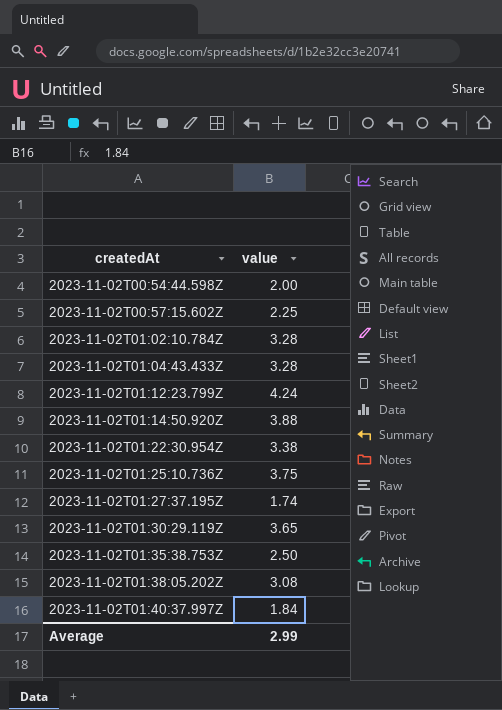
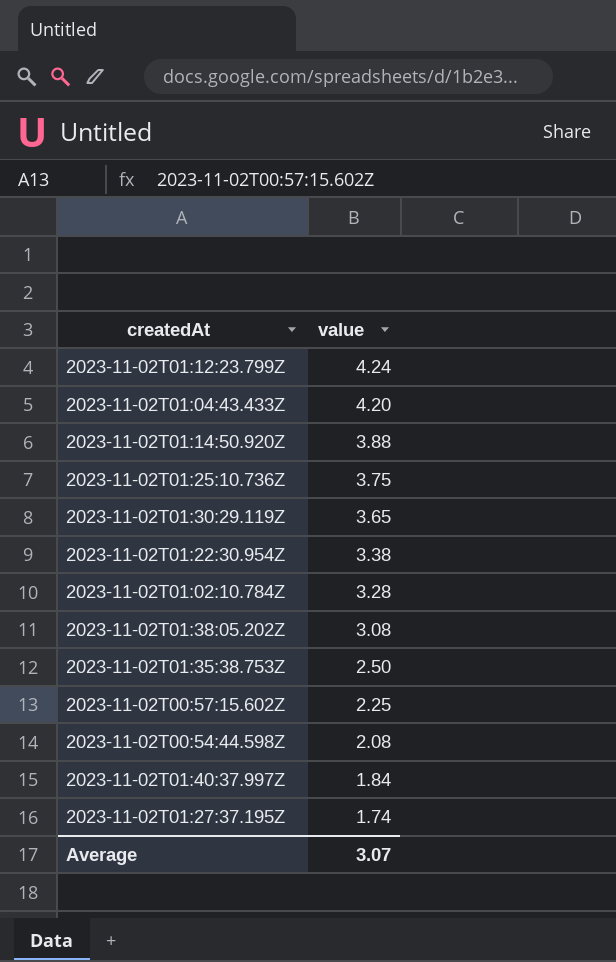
row order: createdAt ascending -> value descending
2023-11-02T01:04:43.433Z | value: 3.28 -> 4.20
2023-11-02T00:54:44.598Z | value: 2.00 -> 2.08
Average | value: 2.99 -> 3.07

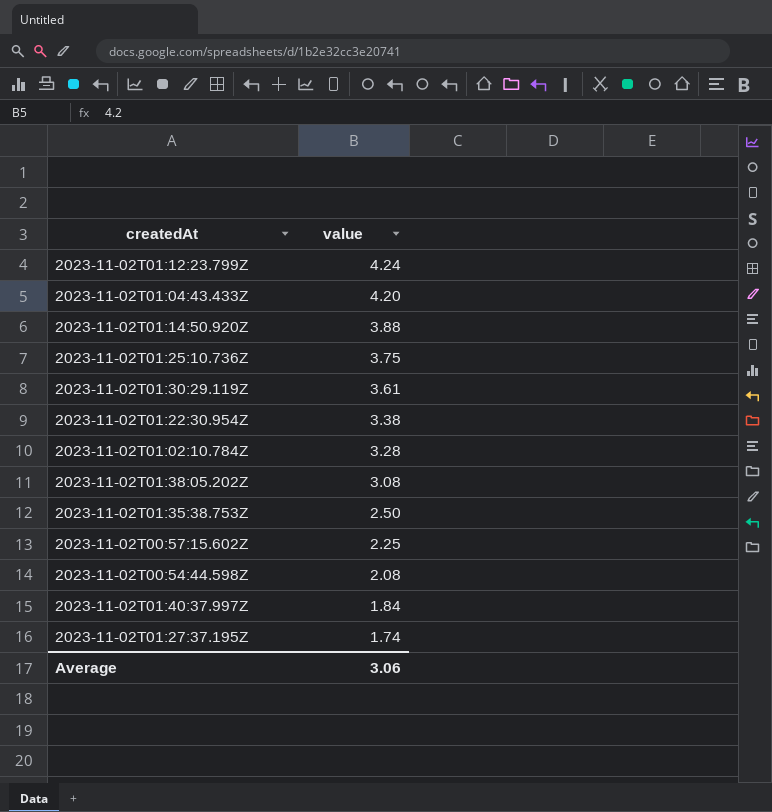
2023-11-02T01:30:29.119Z | value: 3.65 -> 3.61
Average | value: 3.07 -> 3.06

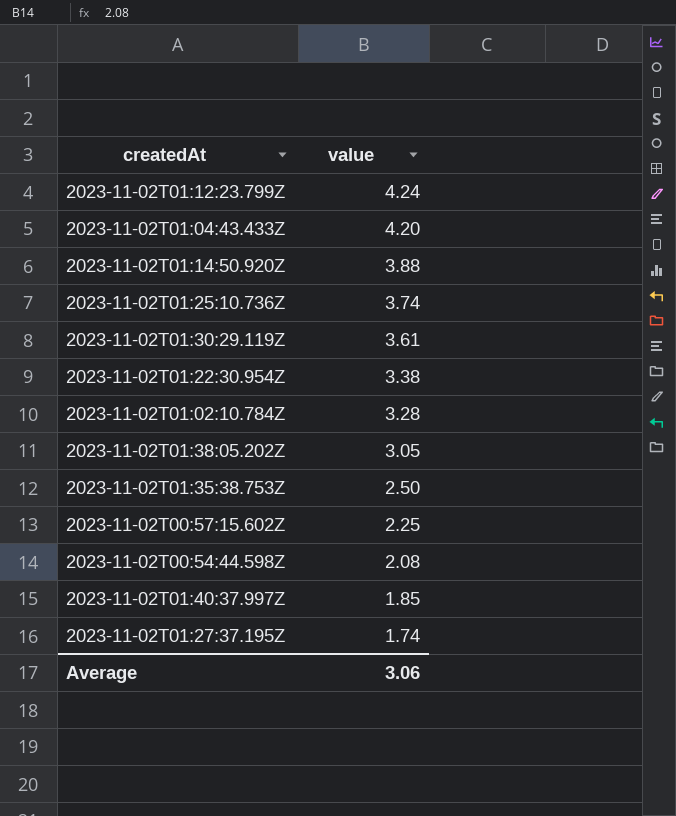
2023-11-02T01:25:10.736Z | value: 3.75 -> 3.74
2023-11-02T01:38:05.202Z | value: 3.08 -> 3.05
2023-11-02T01:40:37.997Z | value: 1.84 -> 1.85

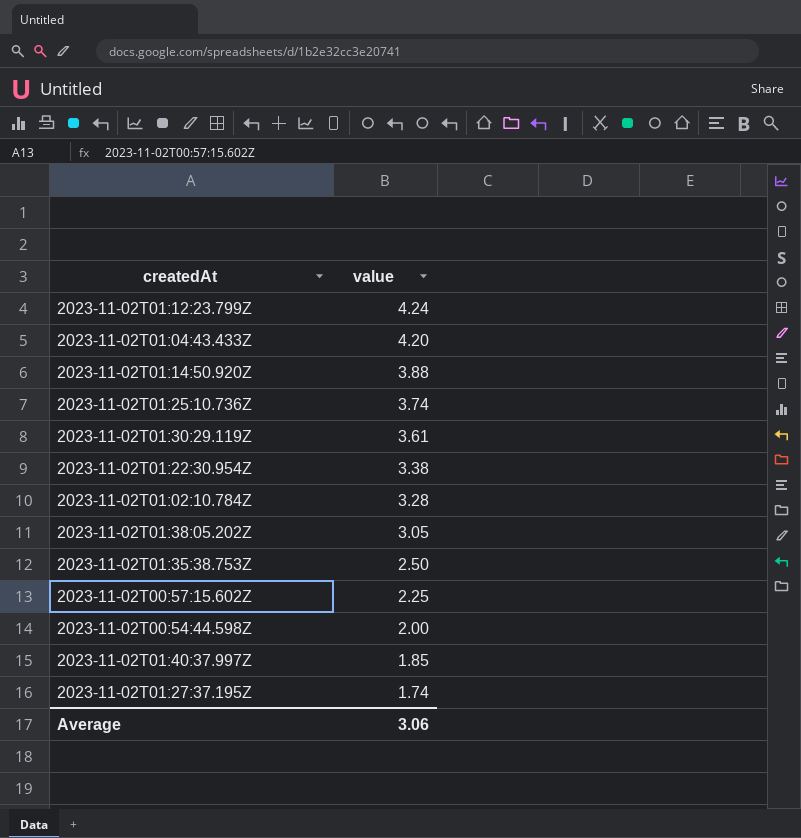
2023-11-02T00:54:44.598Z | value: 2.08 -> 2.00

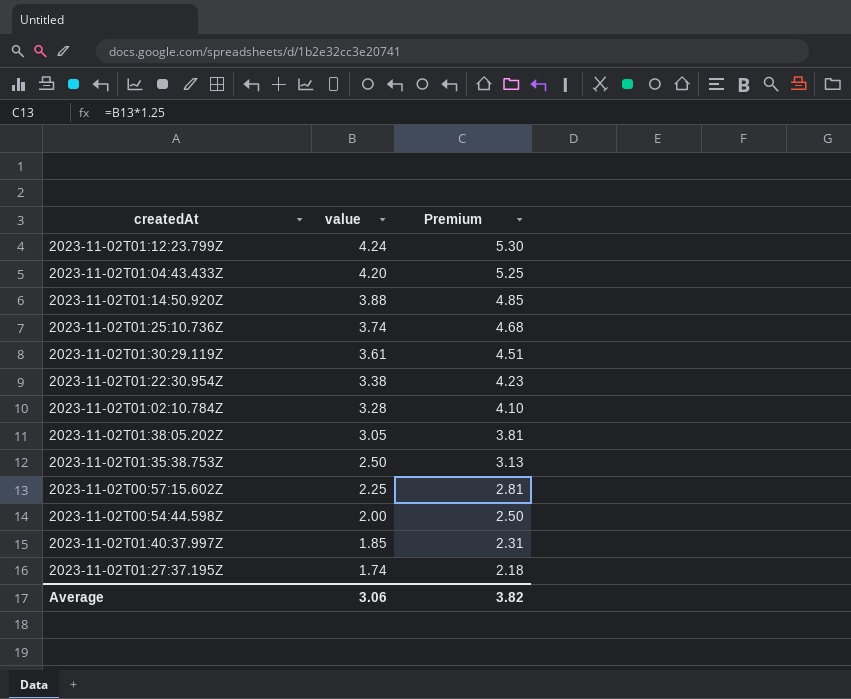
column Premium | formula: none -> [value] * 1.25

